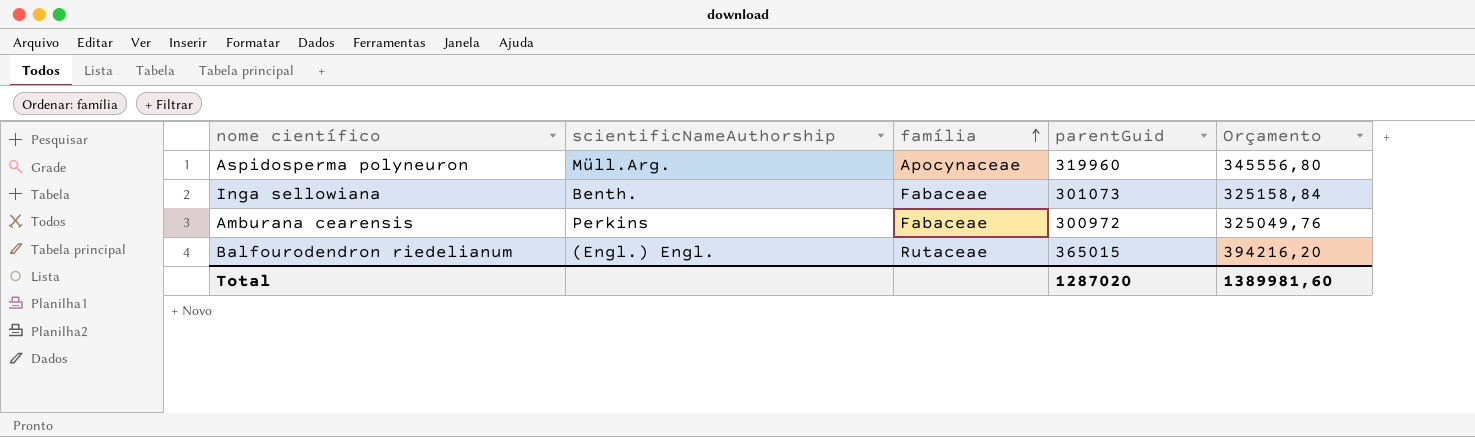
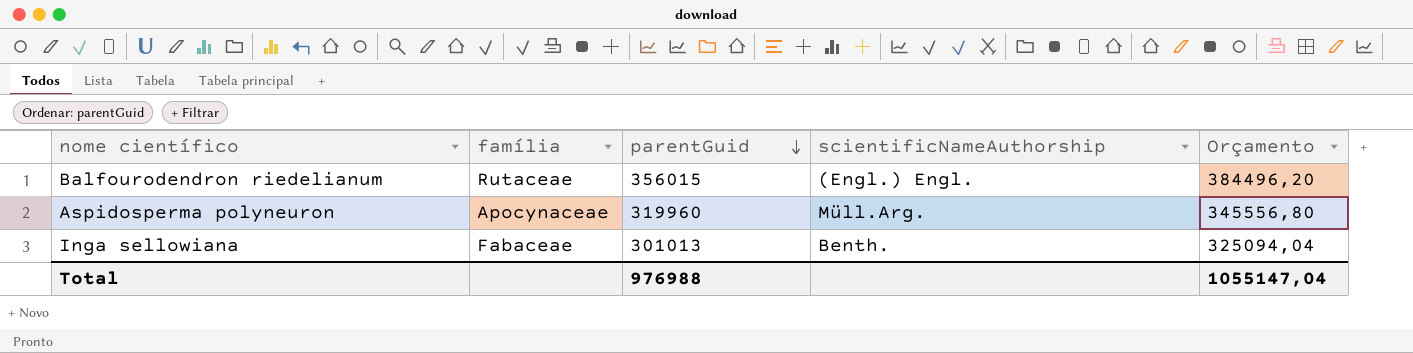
row order: família ascending -> parentGuid descending
column scientificNameAuthorship | position: 2 -> 4
row Amburana cearensis: Perkins | Fabaceae | 300972 | 325049,76 -> none
Balfourodendron riedelianum | parentGuid: 365015 -> 356015
Balfourodendron riedelianum | Orçamento: 394216,20 -> 384496,20
Inga sellowiana | parentGuid: 301073 -> 301013
Inga sellowiana | Orçamento: 325158,84 -> 325094,04
Total | parentGuid: 1287020 -> 976988
Total | Orçamento: 1389981,60 -> 1055147,04

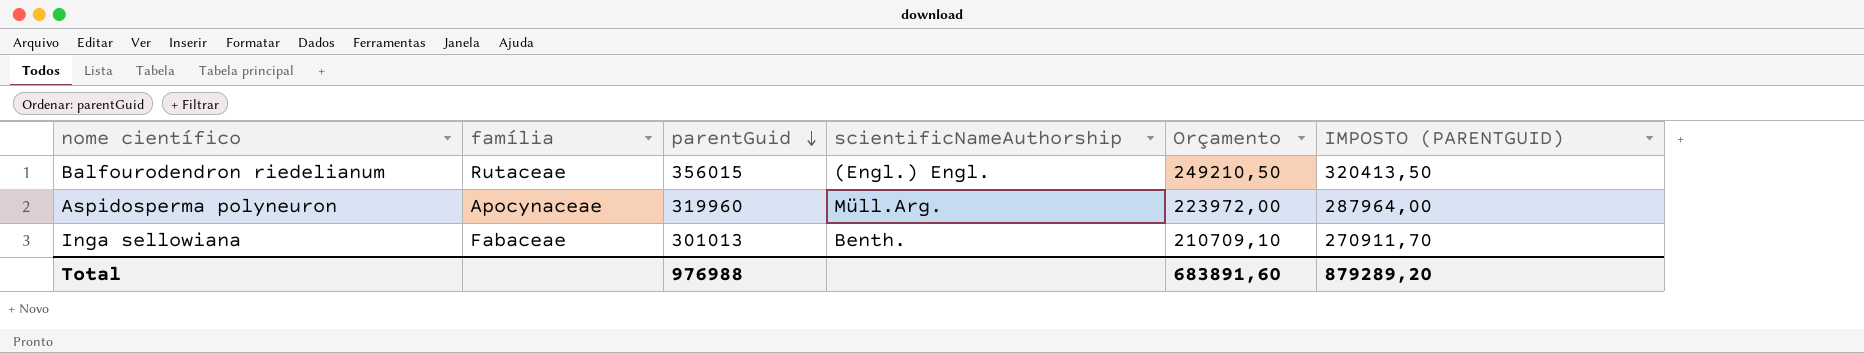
column Orçamento | formula: [parentGuid] * 1,08 -> [parentGuid] * 0,7
column IMPOSTO (PARENTGUID) | formula: none -> [parentGuid] * 0,9
Total | Orçamento: 1055147,04 -> 683891,60

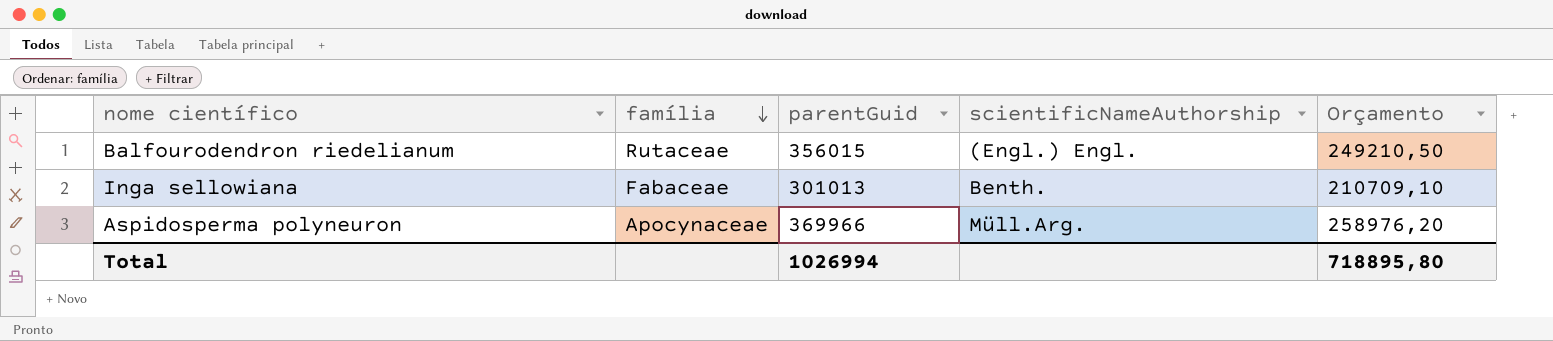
row order: parentGuid descending -> família descending
column IMPOSTO (PARENTGUID) | formula: [parentGuid] * 0,9 -> none
Aspidosperma polyneuron | parentGuid: 319960 -> 369966
Aspidosperma polyneuron | Orçamento: 223972,00 -> 258976,20
Total | parentGuid: 976988 -> 1026994
Total | Orçamento: 683891,60 -> 718895,80

